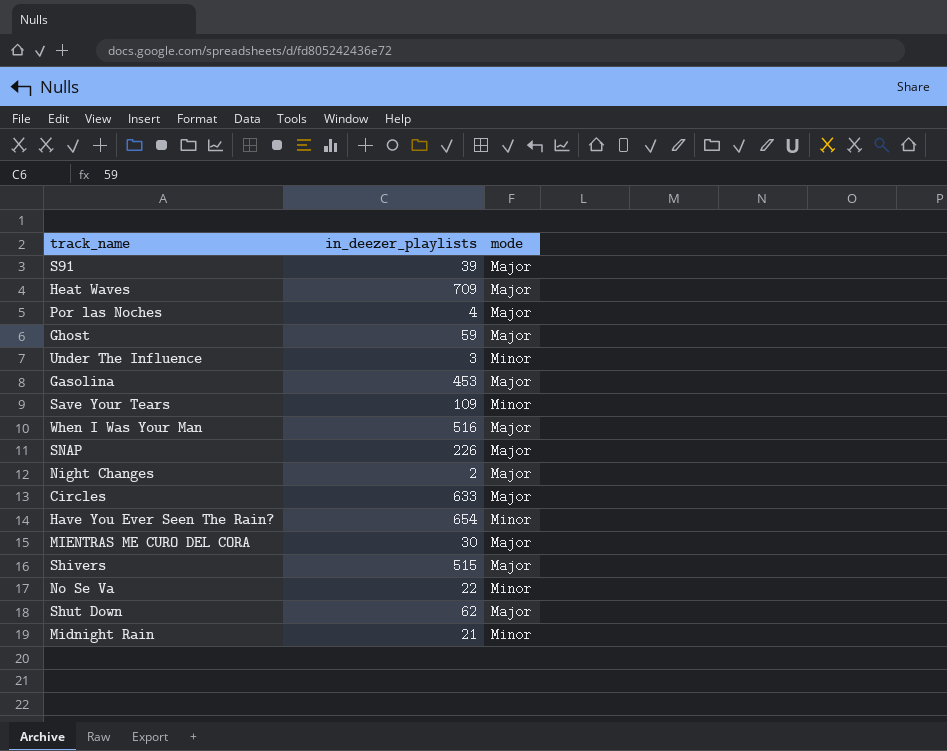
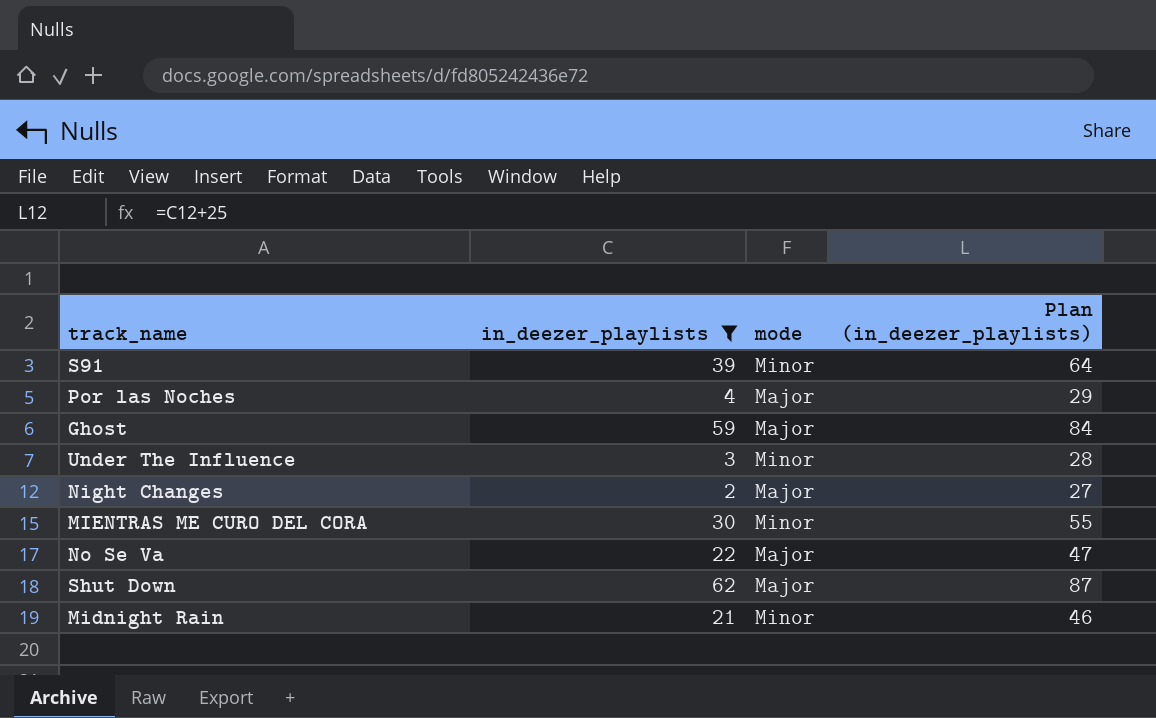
filter: none -> in_deezer_playlists <= 62
column Plan (in_deezer_playlists) | formula: none -> [in_deezer_playlists] + 25
S91 | mode: Major -> Minor
MIENTRAS ME CURO DEL CORA | mode: Major -> Minor
No Se Va | mode: Minor -> Major

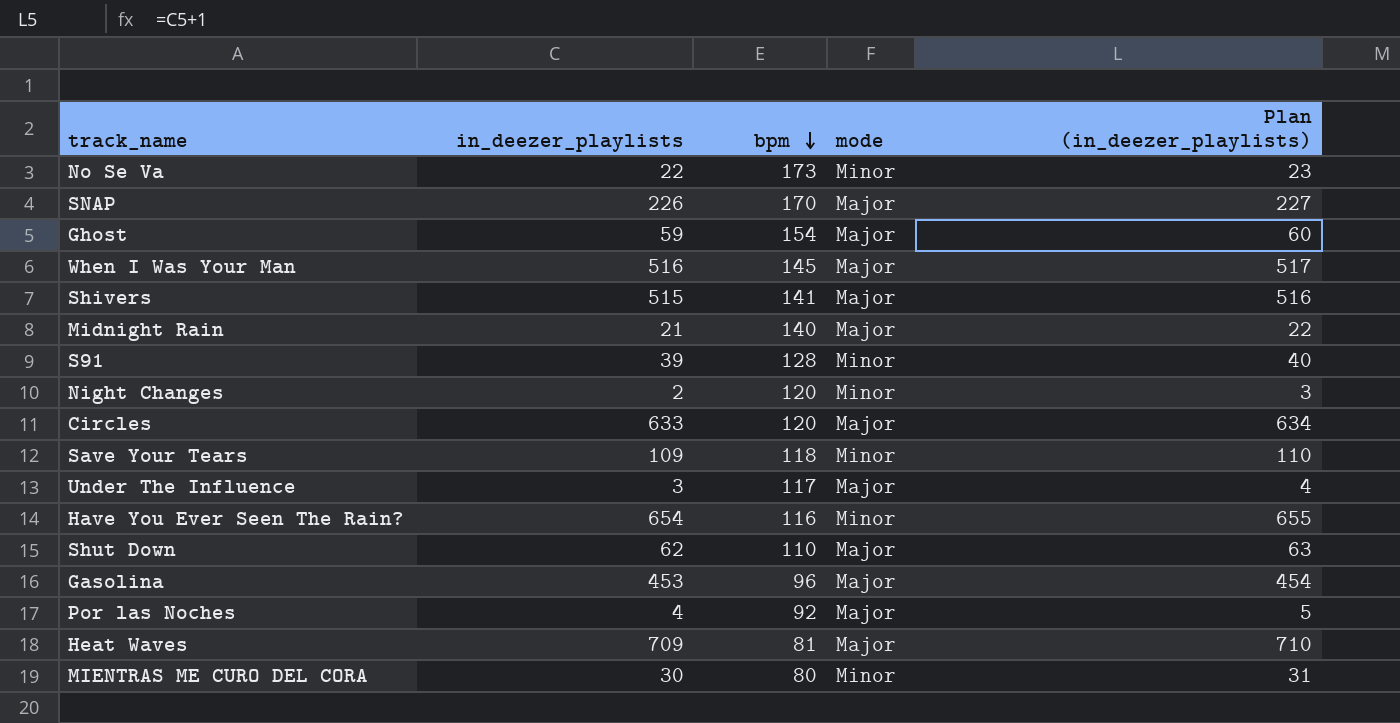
filter: in_deezer_playlists <= 62 -> none
row order: none -> bpm descending
column bpm | position: none -> 3
column Plan (in_deezer_playlists) | formula: [in_deezer_playlists] + 25 -> [in_deezer_playlists] + 1
No Se Va | mode: Major -> Minor
Midnight Rain | mode: Minor -> Major
Night Changes | mode: Major -> Minor
Under The Influence | mode: Minor -> Major

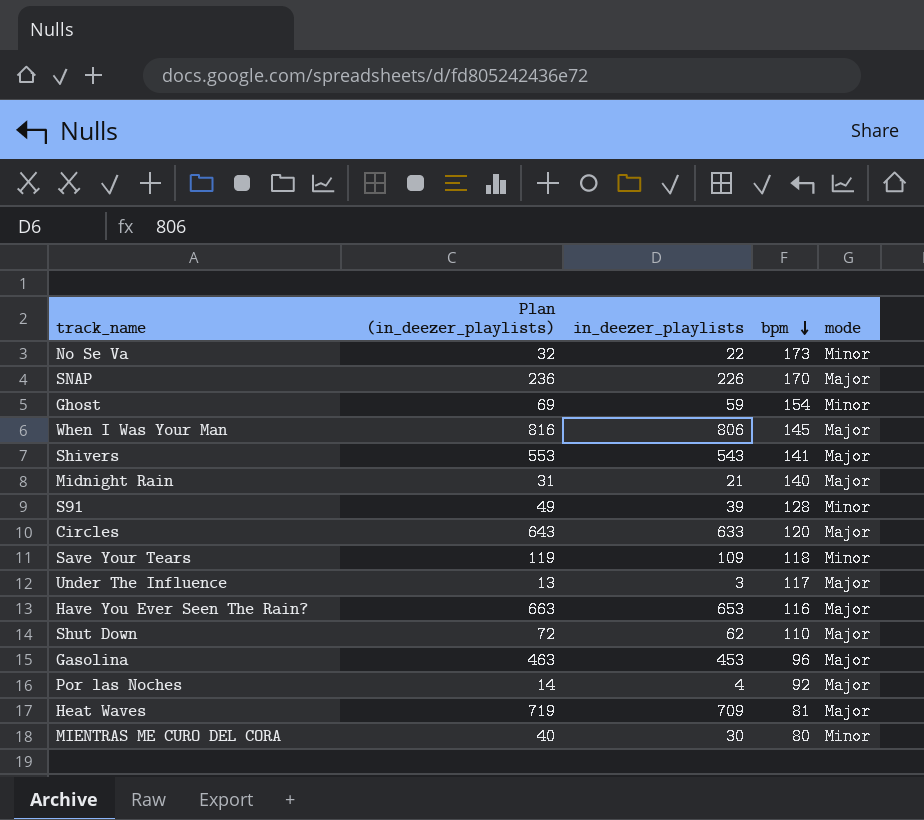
column Plan (in_deezer_playlists) | formula: [in_deezer_playlists] + 1 -> [in_deezer_playlists] + 10
column Plan (in_deezer_playlists) | position: 5 -> 2
row Night Changes: 2 | 120 | Minor | 3 -> none
Ghost | mode: Major -> Minor
When I Was Your Man | in_deezer_playlists: 516 -> 806
Shivers | in_deezer_playlists: 515 -> 543
Have You Ever Seen The Rain? | in_deezer_playlists: 654 -> 653
Have You Ever Seen The Rain? | mode: Minor -> Major

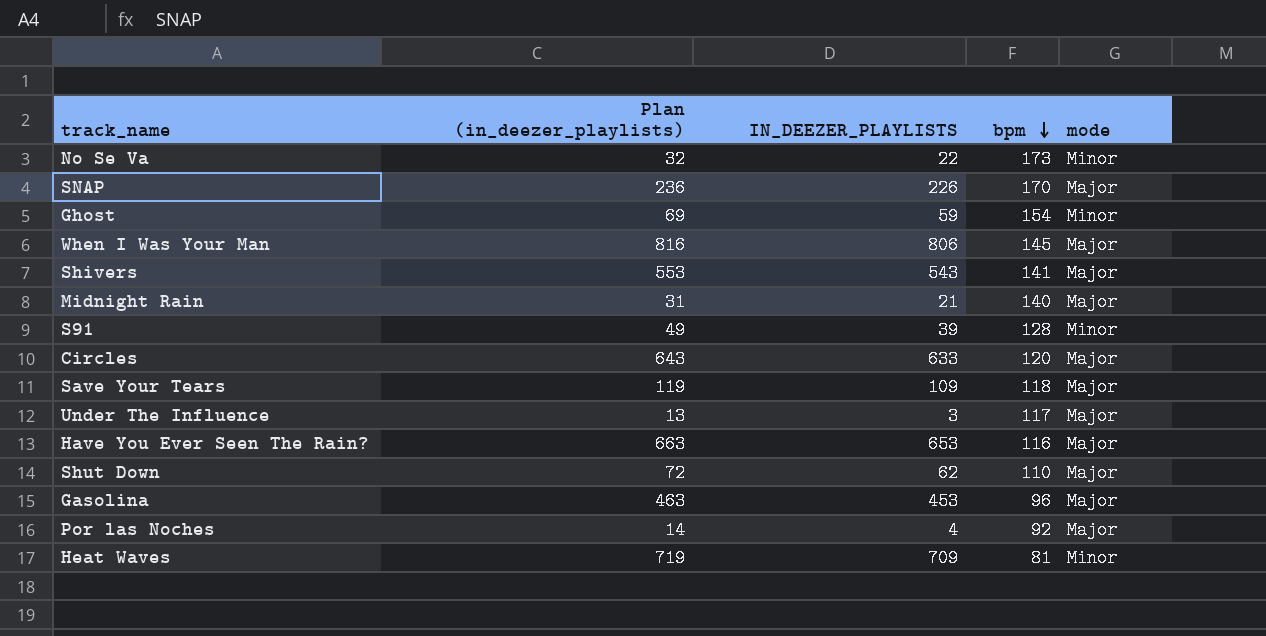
column name: in_deezer_playlists -> IN_DEEZER_PLAYLISTS
row MIENTRAS ME CURO DEL CORA: 40 | 30 | 80 | Minor -> none
Save Your Tears | mode: Minor -> Major
Heat Waves | mode: Major -> Minor

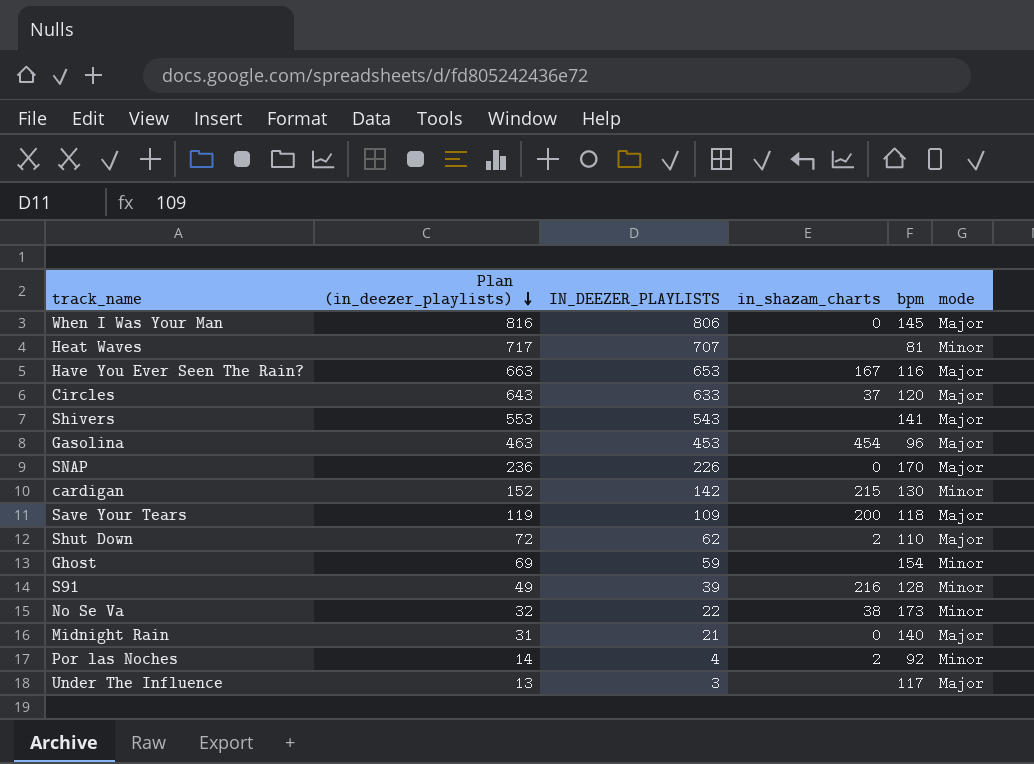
row order: bpm descending -> Plan (in_deezer_playlists) descending
column in_shazam_charts | position: none -> 4
Heat Waves | Plan (in_deezer_playlists): 719 -> 717
Heat Waves | IN_DEEZER_PLAYLISTS: 709 -> 707
row cardigan: none -> 152 | 142 | 215 | 130 | Minor
Por las Noches | mode: Major -> Minor

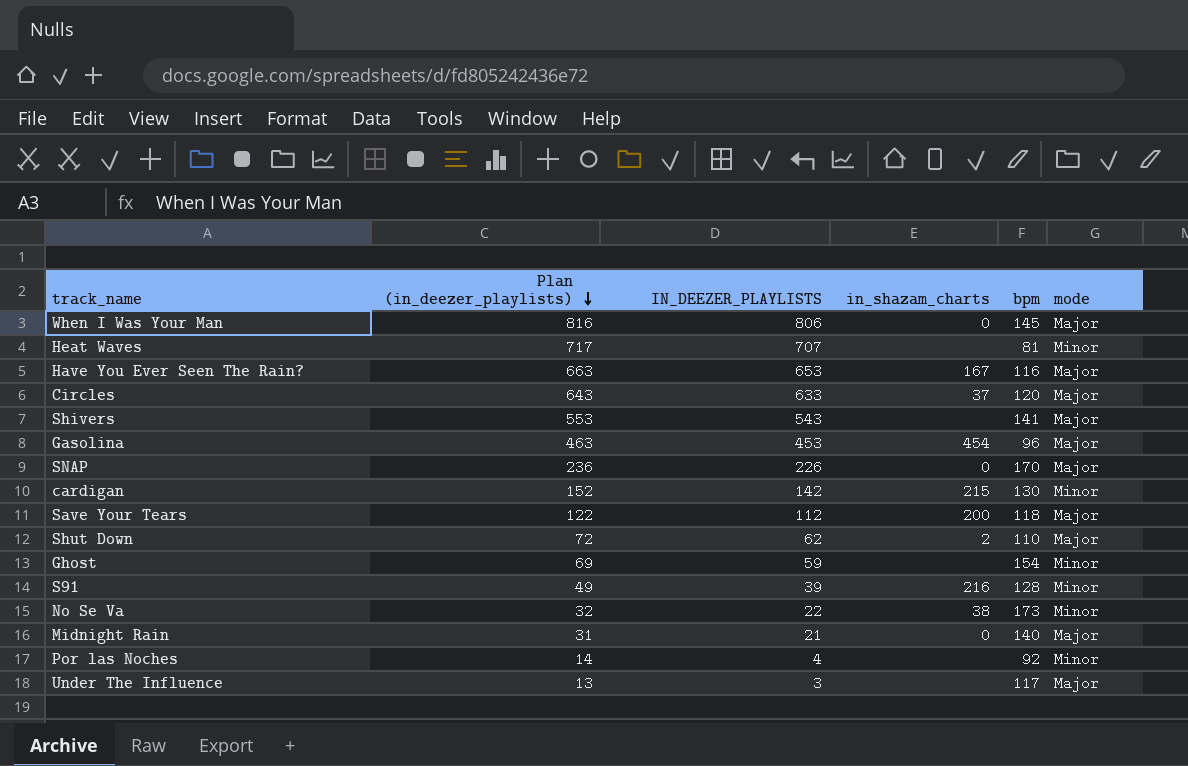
Save Your Tears | Plan (in_deezer_playlists): 119 -> 122
Save Your Tears | IN_DEEZER_PLAYLISTS: 109 -> 112
Por las Noches | in_shazam_charts: 2 -> none

